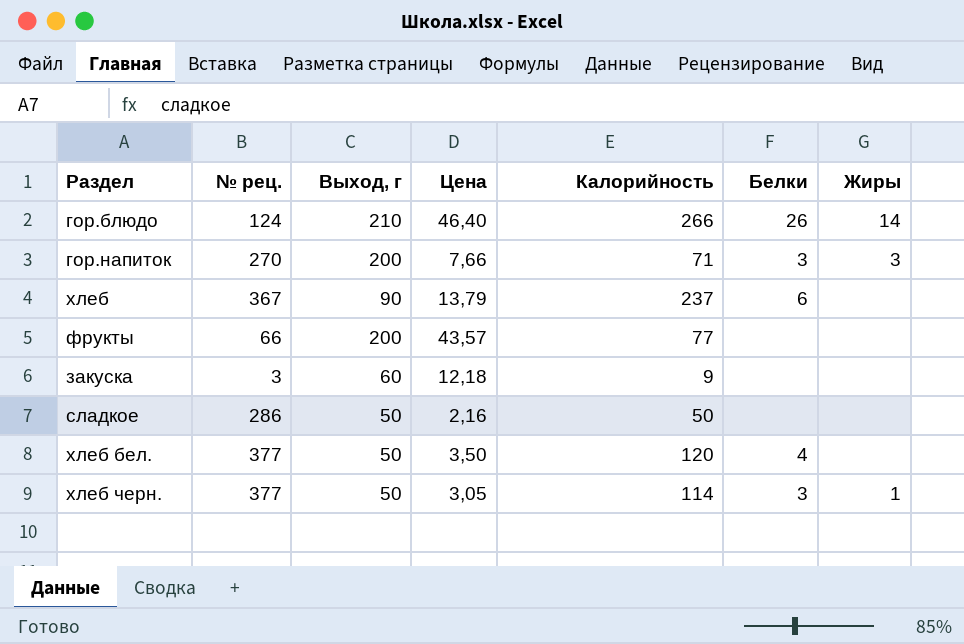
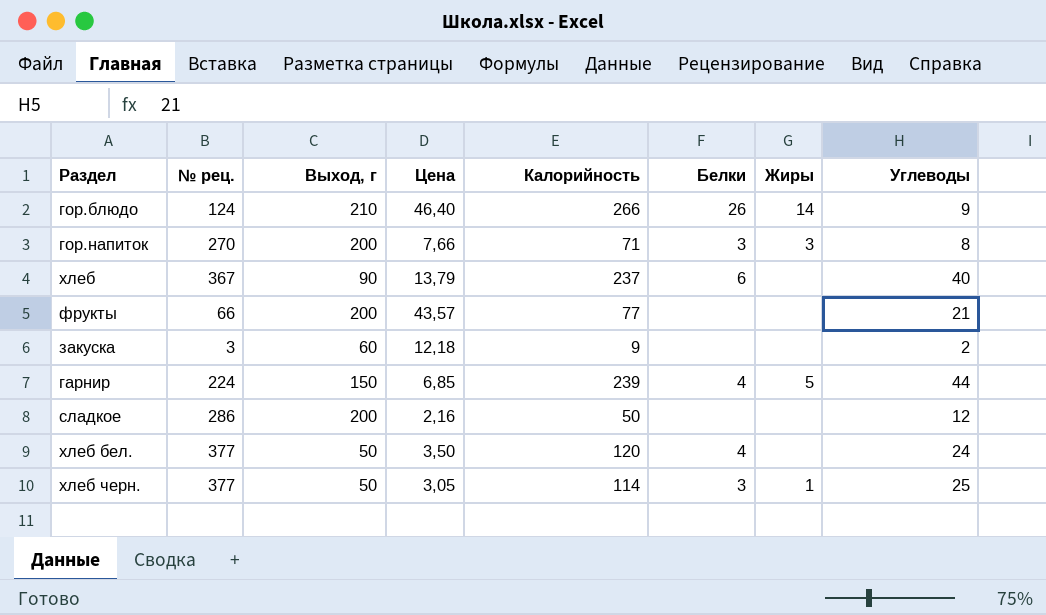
column Углеводы | position: none -> 8
row гарнир: none -> 224 | 150 | 6,85 | 239 | 4 | 5 | 44
сладкое | Выход, г: 50 -> 200

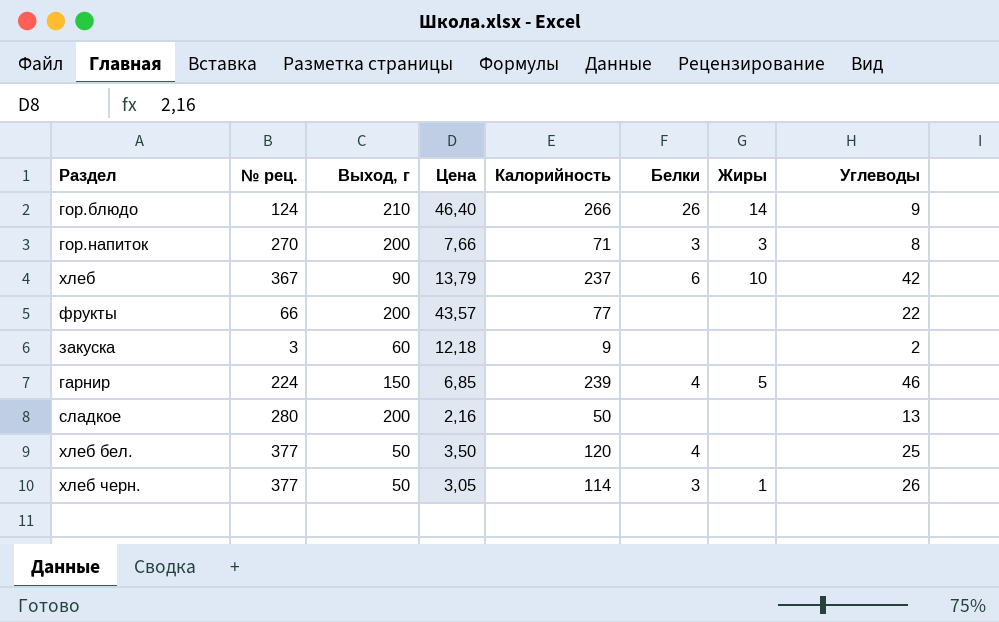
хлеб | Жиры: none -> 10
хлеб | Углеводы: 40 -> 42
фрукты | Углеводы: 21 -> 22
гарнир | Углеводы: 44 -> 46
сладкое | № рец.: 286 -> 280
сладкое | Углеводы: 12 -> 13
хлеб бел. | Углеводы: 24 -> 25
хлеб черн. | Углеводы: 25 -> 26

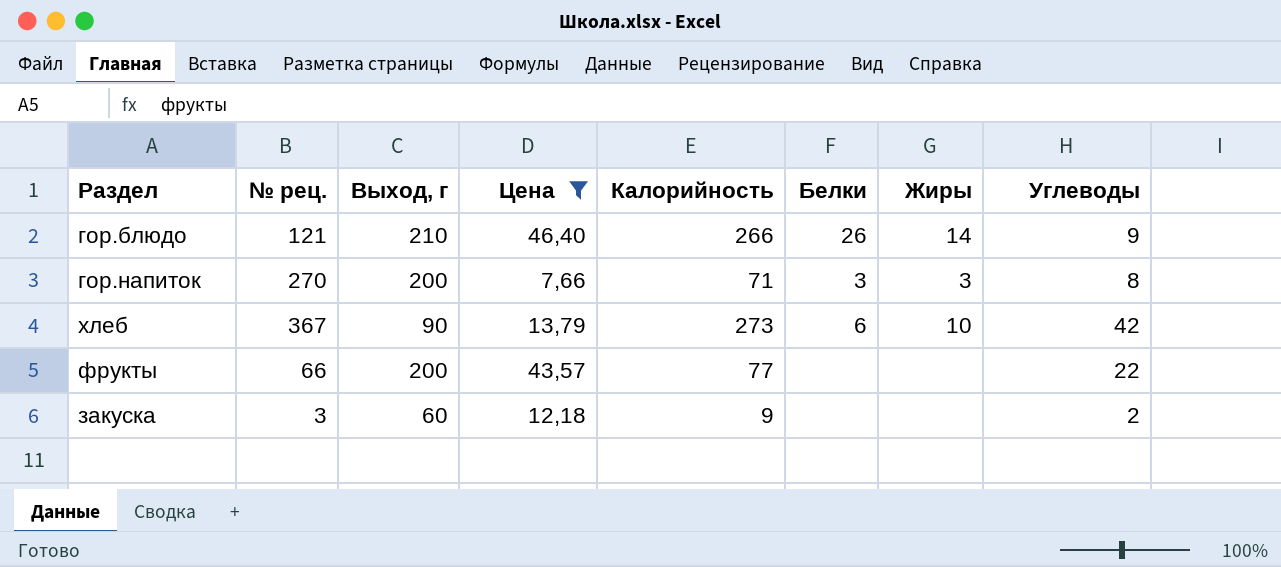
filter: none -> Цена >= 7,66
гор.блюдо | № рец.: 124 -> 121
хлеб | Калорийность: 237 -> 273

